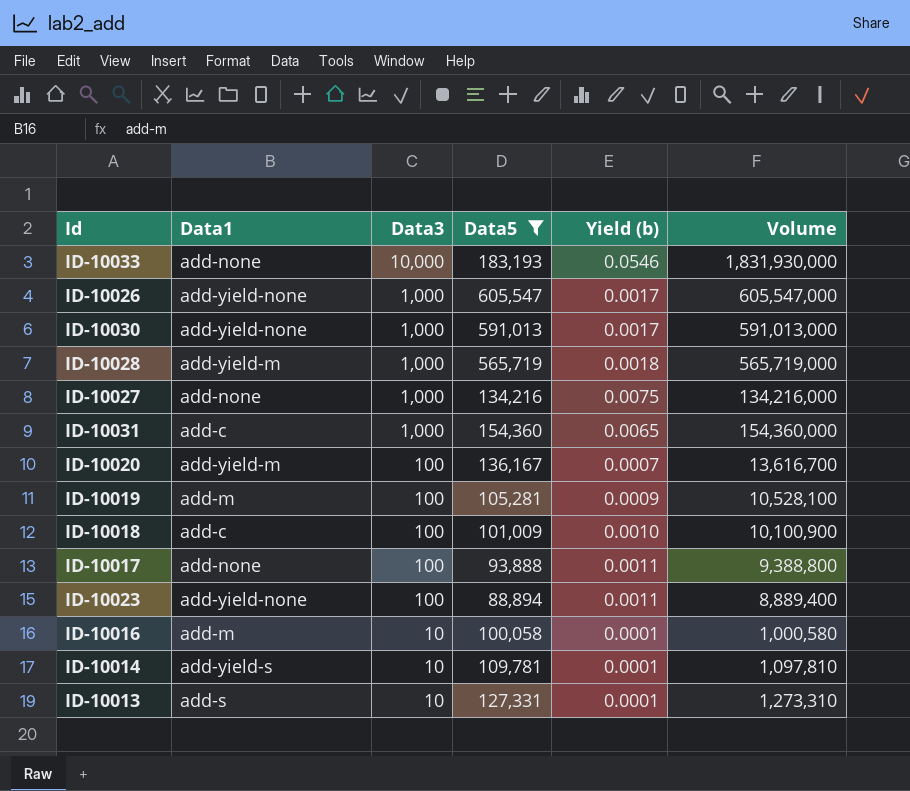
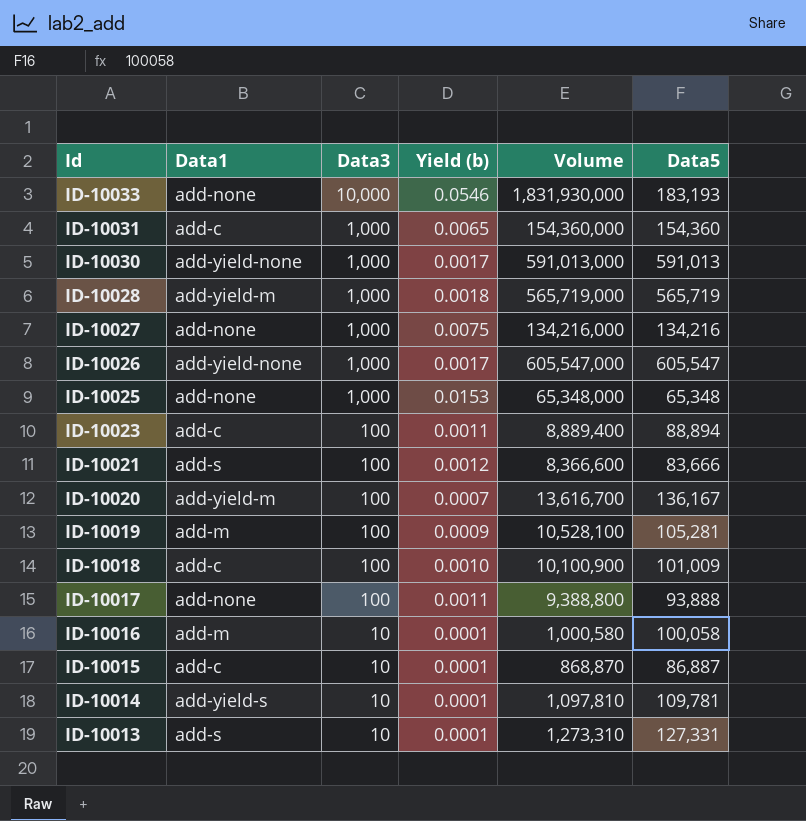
filter: Data5 >= 88,894 -> none
row order: Data3 descending -> Id descending
column Data5 | position: 4 -> 6
ID-10023 | Data1: add-yield-none -> add-c

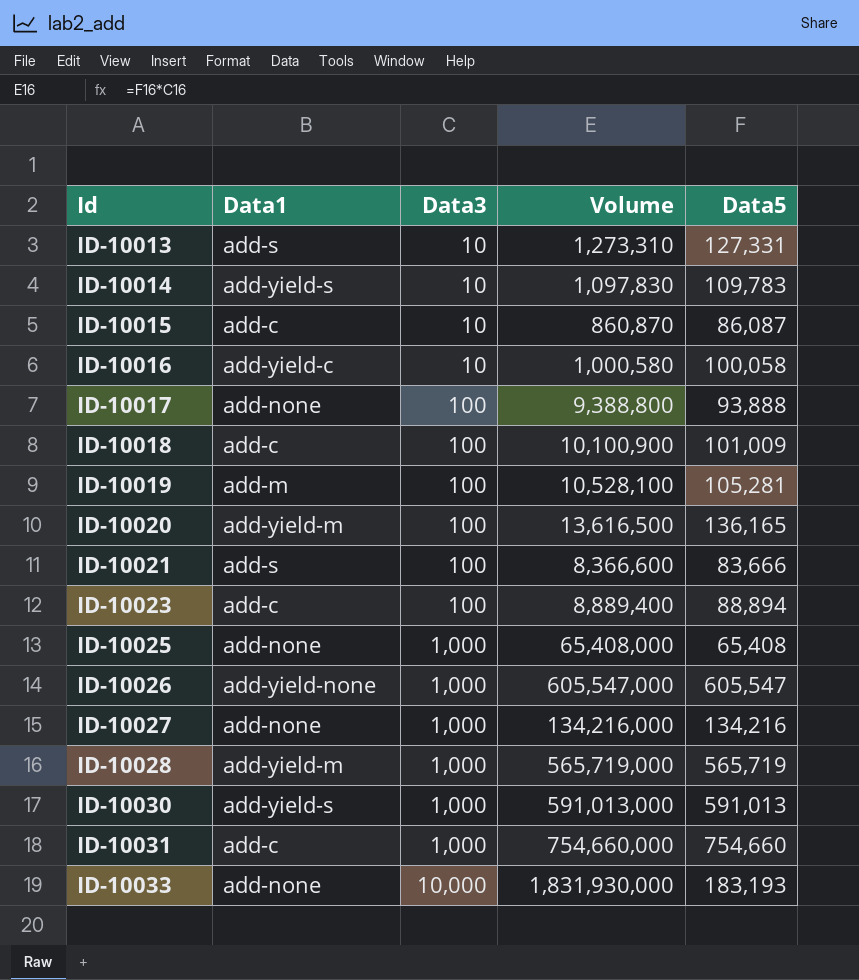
row order: Id descending -> Id ascending
column Yield (b) | formula: [Data3] / [Data5] -> none
ID-10014 | Volume: 1,097,810 -> 1,097,830
ID-10014 | Data5: 109,781 -> 109,783
ID-10015 | Volume: 868,870 -> 860,870
ID-10015 | Data5: 86,887 -> 86,087
ID-10016 | Data1: add-m -> add-yield-c
ID-10020 | Volume: 13,616,700 -> 13,616,500
ID-10020 | Data5: 136,167 -> 136,165
ID-10025 | Volume: 65,348,000 -> 65,408,000
ID-10025 | Data5: 65,348 -> 65,408
ID-10030 | Data1: add-yield-none -> add-yield-s
ID-10031 | Volume: 154,360,000 -> 754,660,000
ID-10031 | Data5: 154,360 -> 754,660

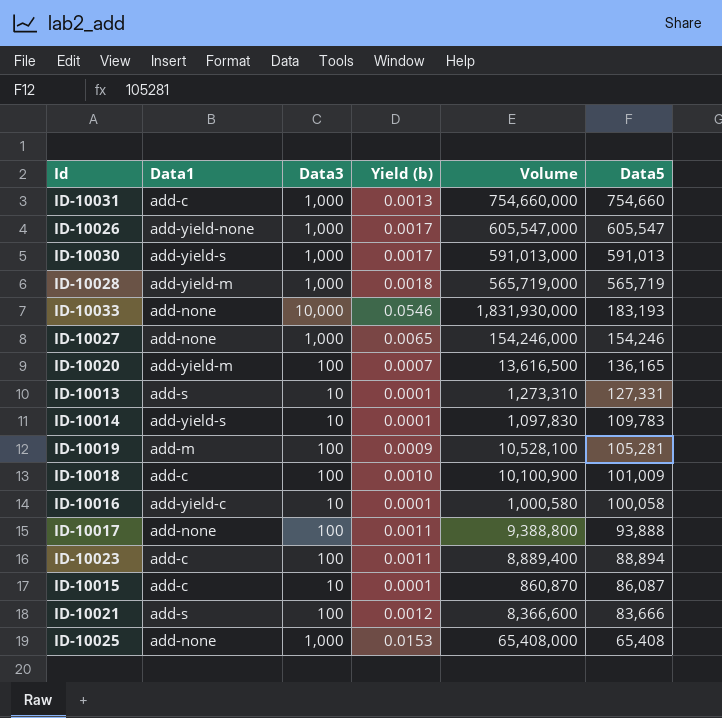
row order: Id ascending -> Data5 descending
column Yield (b) | formula: none -> [Data3] / [Data5]
ID-10027 | Volume: 134,216,000 -> 154,246,000
ID-10027 | Data5: 134,216 -> 154,246

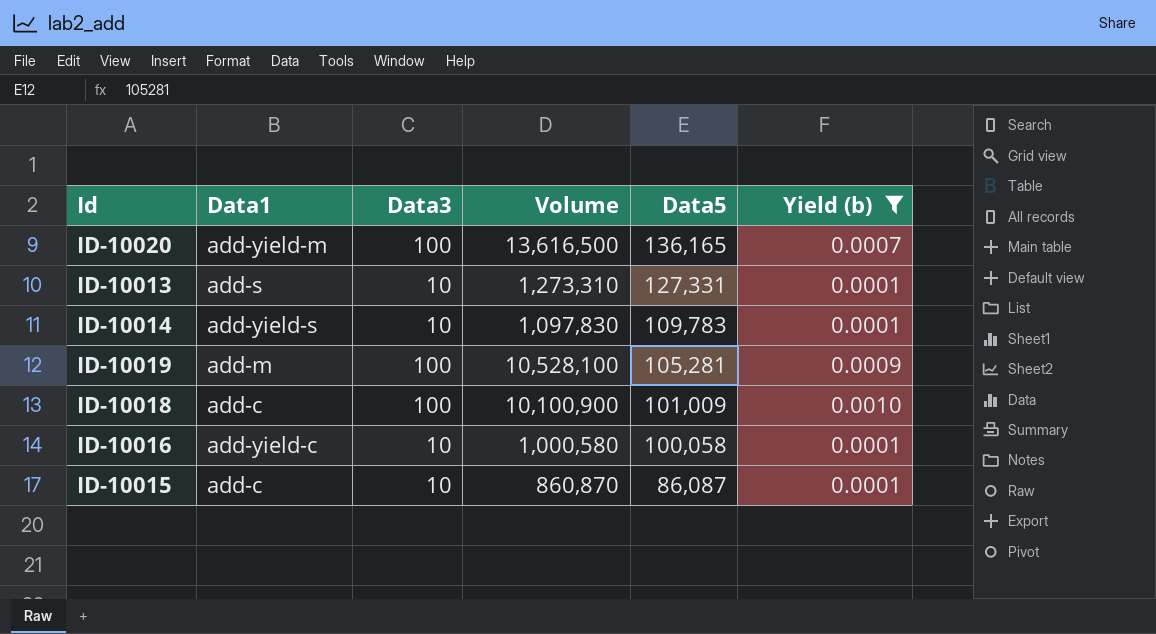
filter: none -> Yield (b) <= 0.0010
column Yield (b) | position: 4 -> 6

